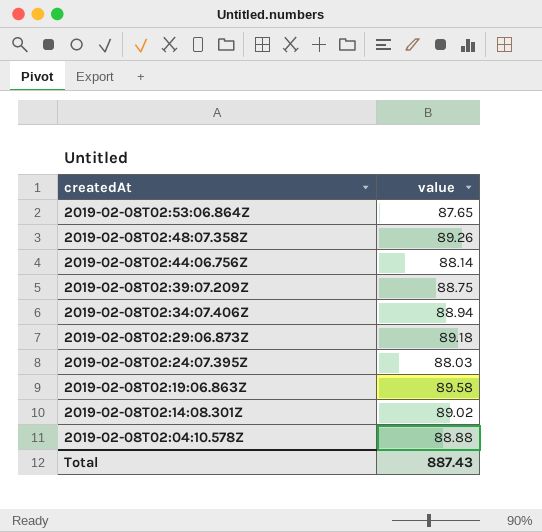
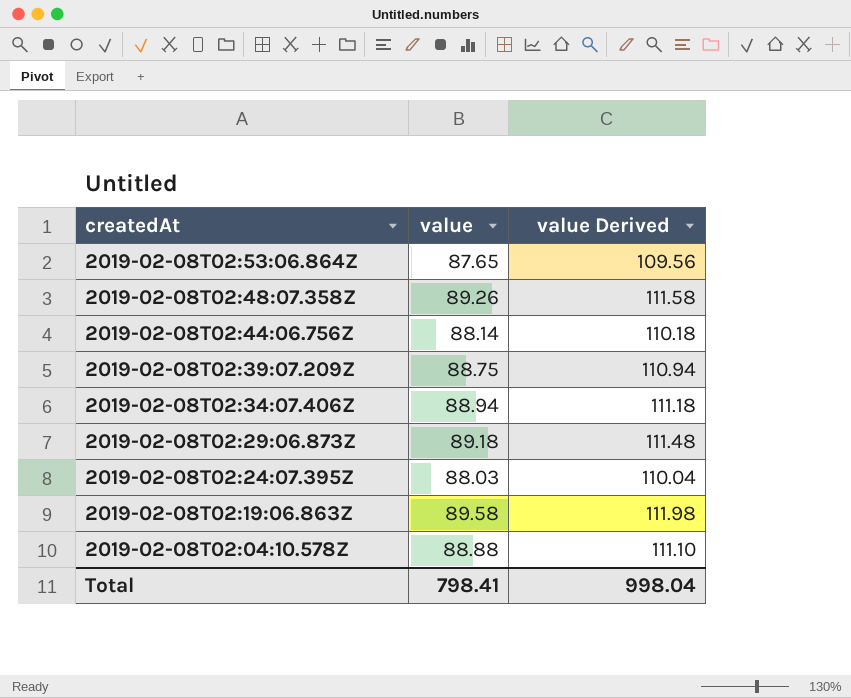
column value Derived | formula: none -> [value] * 1.25
row 2019-02-08T02:14:08.301Z: 89.02 -> none
Total | value: 887.43 -> 798.41

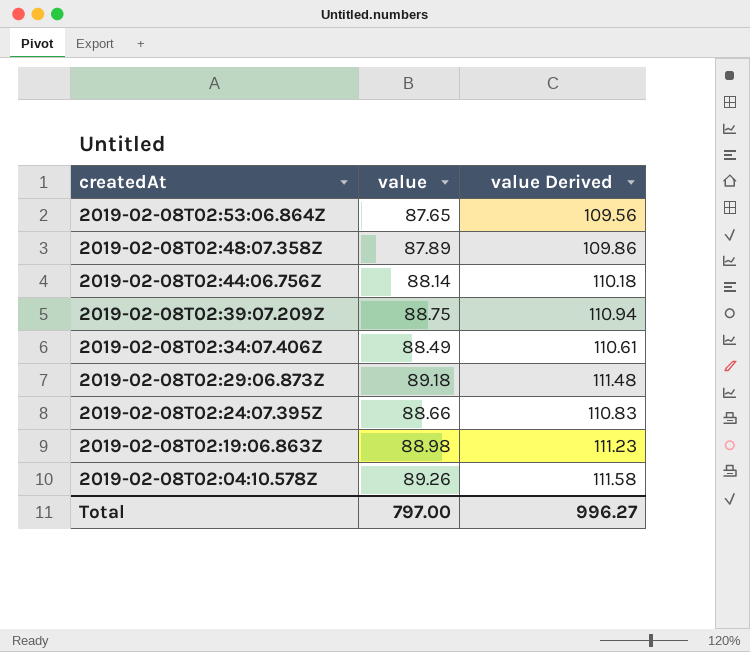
2019-02-08T02:48:07.358Z | value: 89.26 -> 87.89
2019-02-08T02:48:07.358Z | value Derived: 111.58 -> 109.86
2019-02-08T02:34:07.406Z | value: 88.94 -> 88.49
2019-02-08T02:34:07.406Z | value Derived: 111.18 -> 110.61
2019-02-08T02:24:07.395Z | value: 88.03 -> 88.66
2019-02-08T02:24:07.395Z | value Derived: 110.04 -> 110.83
2019-02-08T02:19:06.863Z | value: 89.58 -> 88.98
2019-02-08T02:19:06.863Z | value Derived: 111.98 -> 111.23
2019-02-08T02:04:10.578Z | value: 88.88 -> 89.26
2019-02-08T02:04:10.578Z | value Derived: 111.10 -> 111.58
Total | value: 798.41 -> 797.00
Total | value Derived: 998.04 -> 996.27

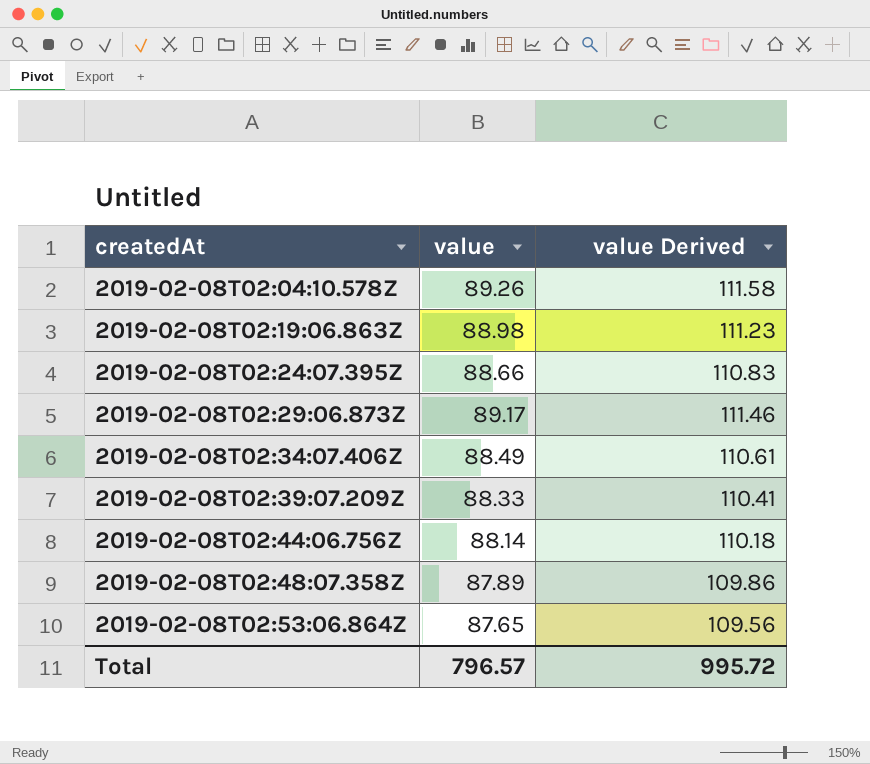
row order: createdAt descending -> createdAt ascending
2019-02-08T02:29:06.873Z | value: 89.18 -> 89.17
2019-02-08T02:29:06.873Z | value Derived: 111.48 -> 111.46
2019-02-08T02:39:07.209Z | value: 88.75 -> 88.33
2019-02-08T02:39:07.209Z | value Derived: 110.94 -> 110.41
Total | value: 797.00 -> 796.57
Total | value Derived: 996.27 -> 995.72

